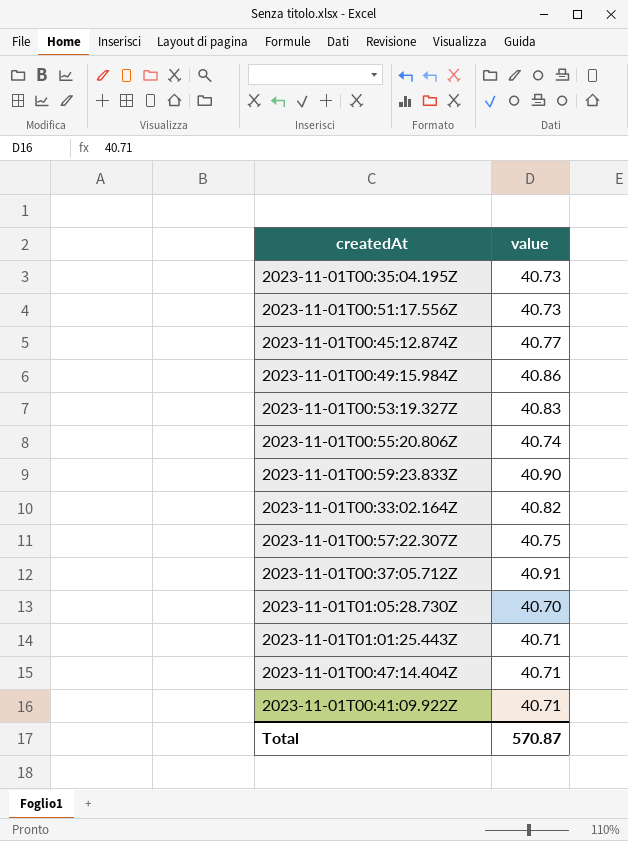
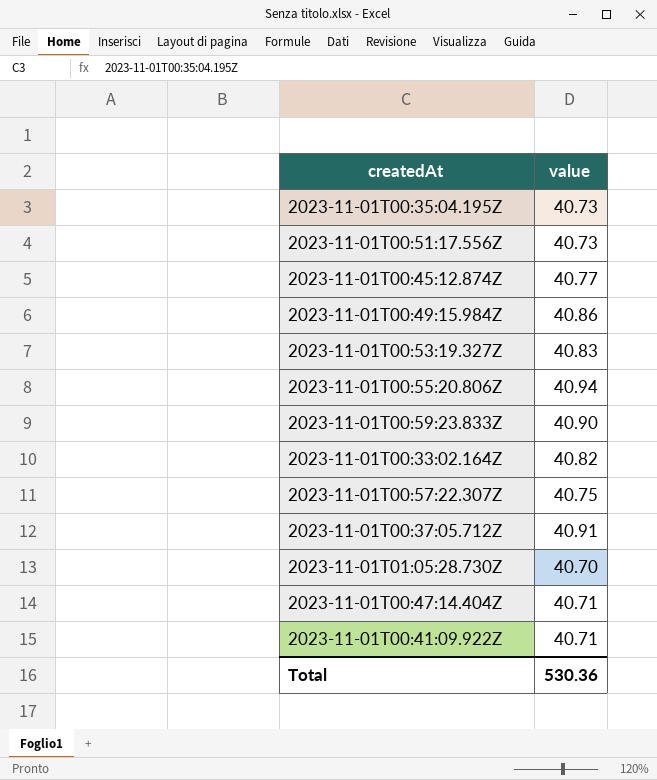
row 2023-11-01T01:01:25.443Z: 40.71 -> none
2023-11-01T00:55:20.806Z | value: 40.74 -> 40.94
Total | value: 570.87 -> 530.36

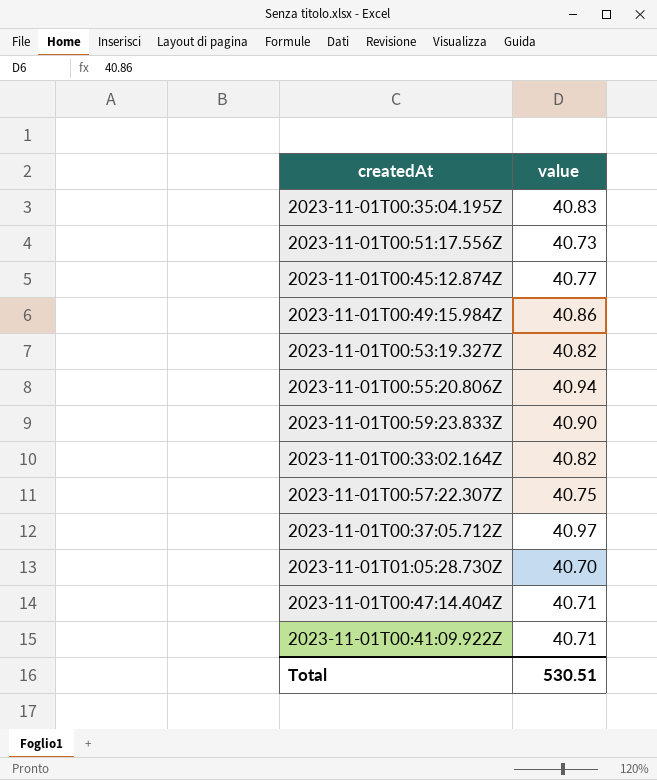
2023-11-01T00:35:04.195Z | value: 40.73 -> 40.83
2023-11-01T00:53:19.327Z | value: 40.83 -> 40.82
2023-11-01T00:37:05.712Z | value: 40.91 -> 40.97
Total | value: 530.36 -> 530.51

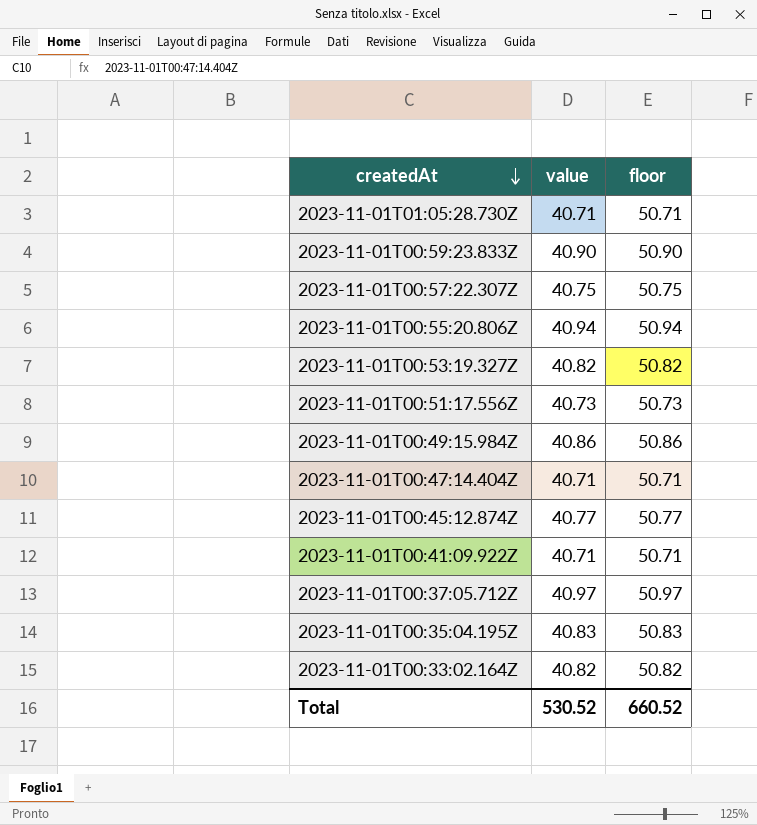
row order: none -> createdAt descending
column floor | formula: none -> [value] + 10
2023-11-01T01:05:28.730Z | value: 40.70 -> 40.71
Total | value: 530.51 -> 530.52

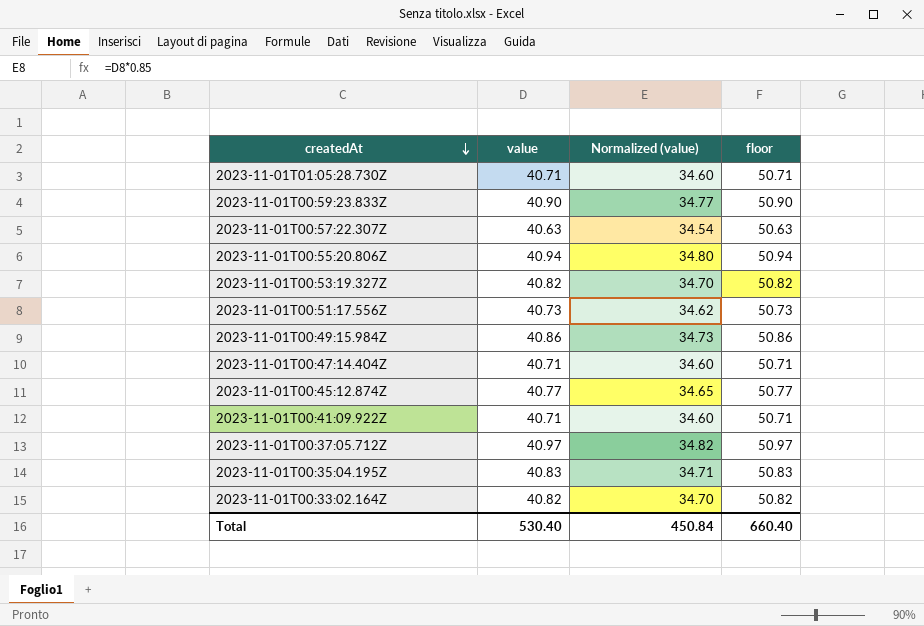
column Normalized (value) | formula: none -> [value] * 0.85
2023-11-01T00:57:22.307Z | value: 40.75 -> 40.63
2023-11-01T00:57:22.307Z | floor: 50.75 -> 50.63
Total | value: 530.52 -> 530.40
Total | floor: 660.52 -> 660.40

